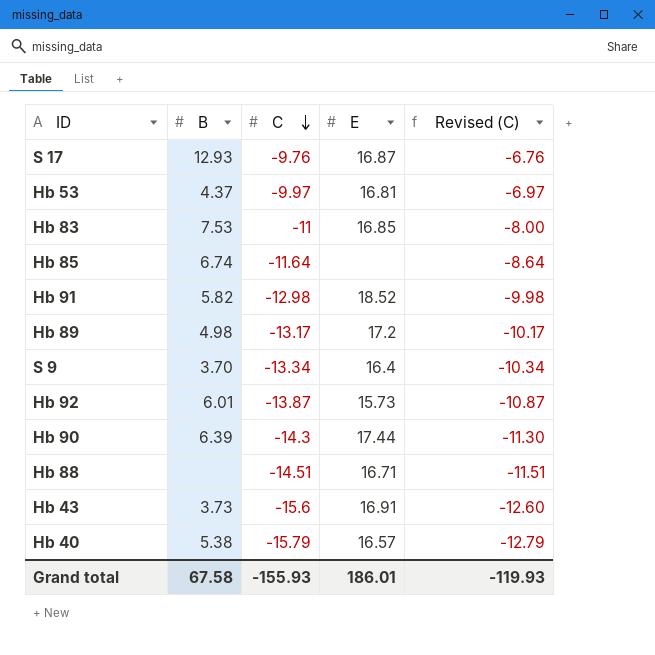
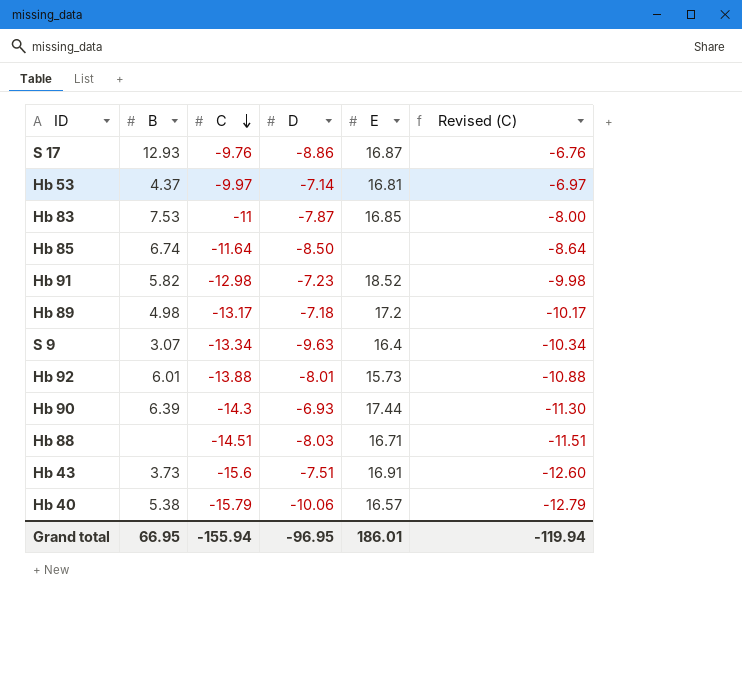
column D | position: none -> 4
S 9 | B: 3.70 -> 3.07
Hb 92 | C: -13.87 -> -13.88
Hb 92 | Revised (C): -10.87 -> -10.88
Grand total | B: 67.58 -> 66.95
Grand total | C: -155.93 -> -155.94
Grand total | Revised (C): -119.93 -> -119.94

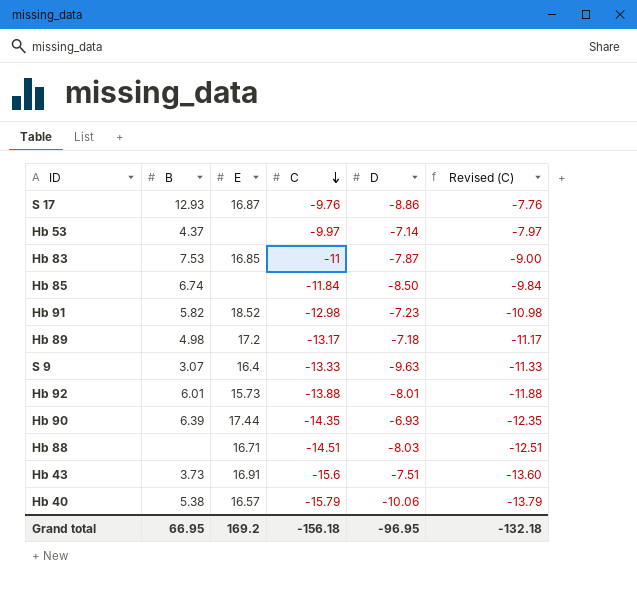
column E | position: 5 -> 3
column Revised (C) | formula: [C] + 3 -> [C] + 2
Hb 53 | E: 16.81 -> none
Hb 85 | C: -11.64 -> -11.84
S 9 | C: -13.34 -> -13.33
Hb 90 | C: -14.3 -> -14.35
Grand total | E: 186.01 -> 169.2
Grand total | C: -155.94 -> -156.18
Grand total | Revised (C): -119.94 -> -132.18

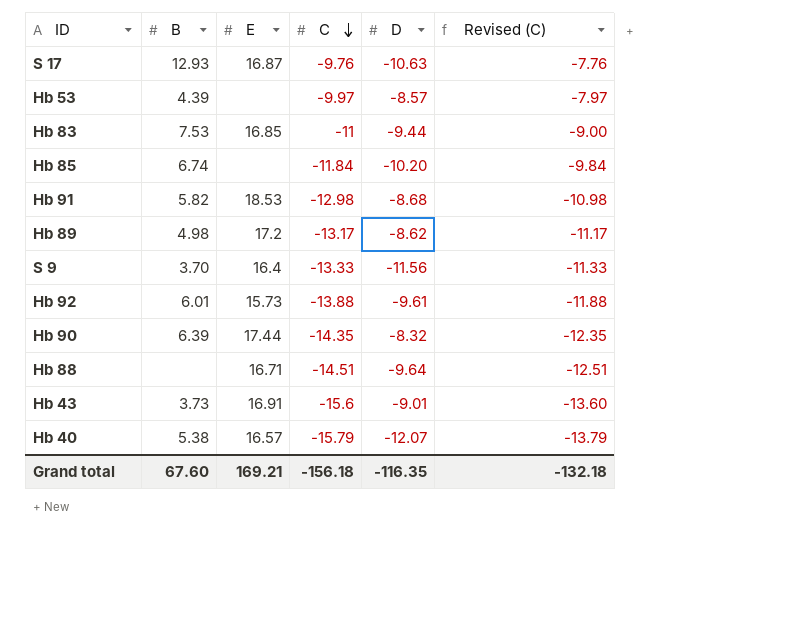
S 17 | D: -8.86 -> -10.63
Hb 53 | B: 4.37 -> 4.39
Hb 53 | D: -7.14 -> -8.57
Hb 83 | D: -7.87 -> -9.44
Hb 85 | D: -8.50 -> -10.20
Hb 91 | E: 18.52 -> 18.53
Hb 91 | D: -7.23 -> -8.68
Hb 89 | D: -7.18 -> -8.62
S 9 | B: 3.07 -> 3.70
S 9 | D: -9.63 -> -11.56
Hb 92 | D: -8.01 -> -9.61
Hb 90 | D: -6.93 -> -8.32
Hb 88 | D: -8.03 -> -9.64
Hb 43 | D: -7.51 -> -9.01
Hb 40 | D: -10.06 -> -12.07
Grand total | B: 66.95 -> 67.60
Grand total | E: 169.2 -> 169.21
Grand total | D: -96.95 -> -116.35

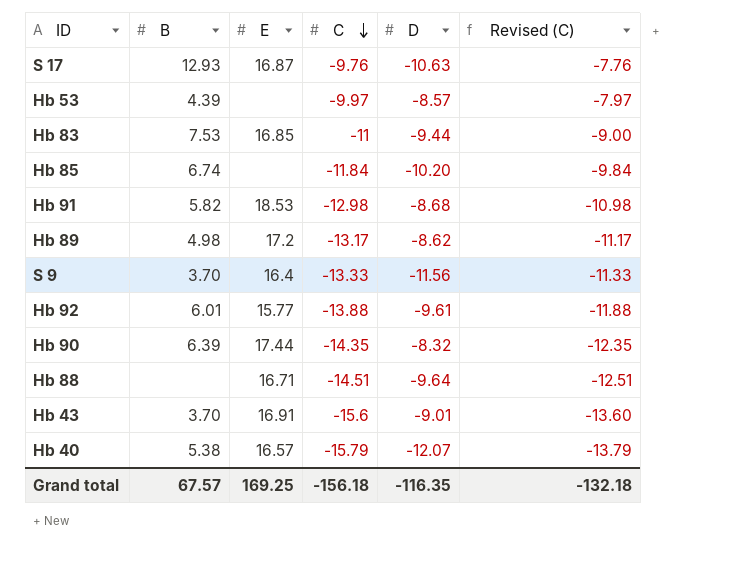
Hb 92 | E: 15.73 -> 15.77
Hb 43 | B: 3.73 -> 3.70
Grand total | B: 67.60 -> 67.57
Grand total | E: 169.21 -> 169.25

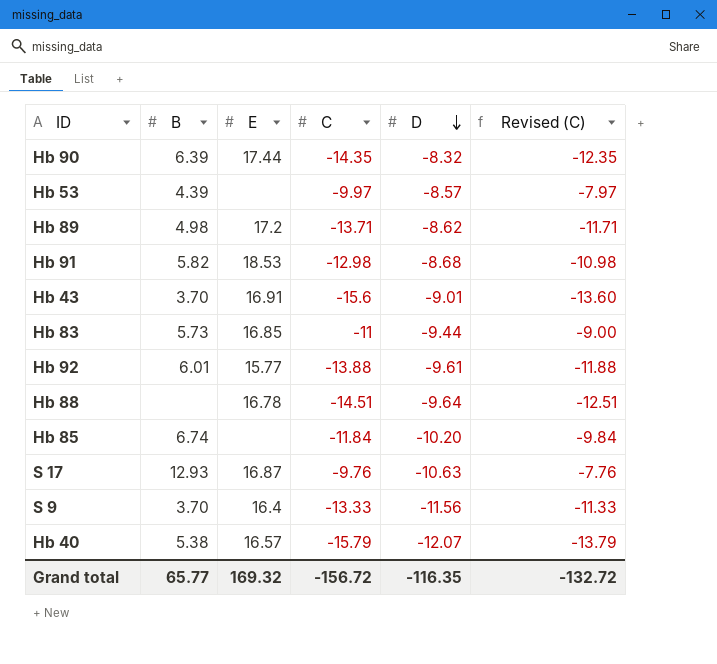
row order: C descending -> D descending
Hb 89 | C: -13.17 -> -13.71
Hb 89 | Revised (C): -11.17 -> -11.71
Hb 83 | B: 7.53 -> 5.73
Hb 88 | E: 16.71 -> 16.78
Grand total | B: 67.57 -> 65.77
Grand total | E: 169.25 -> 169.32
Grand total | C: -156.18 -> -156.72
Grand total | Revised (C): -132.18 -> -132.72

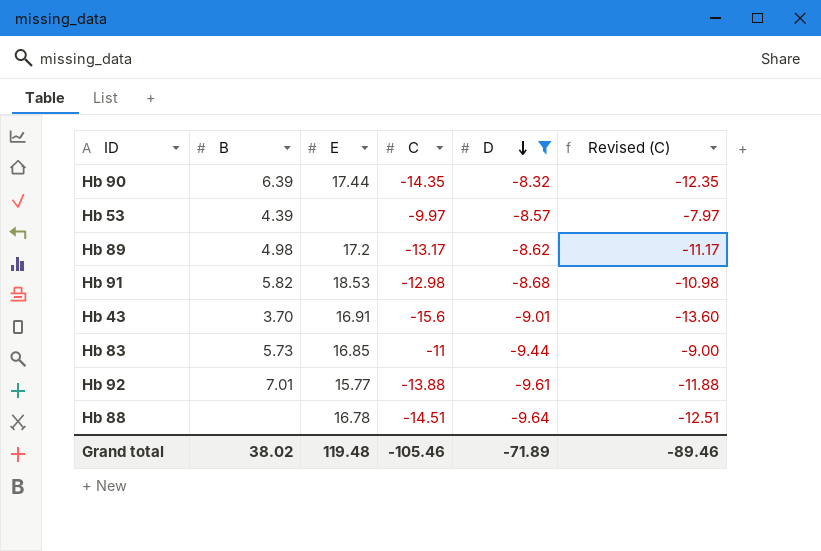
filter: none -> D >= -9.64
Hb 89 | C: -13.71 -> -13.17
Hb 89 | Revised (C): -11.71 -> -11.17
Hb 92 | B: 6.01 -> 7.01
Grand total | B: 65.77 -> 38.02
Grand total | E: 169.32 -> 119.48
Grand total | C: -156.72 -> -105.46
Grand total | D: -116.35 -> -71.89
Grand total | Revised (C): -132.72 -> -89.46

